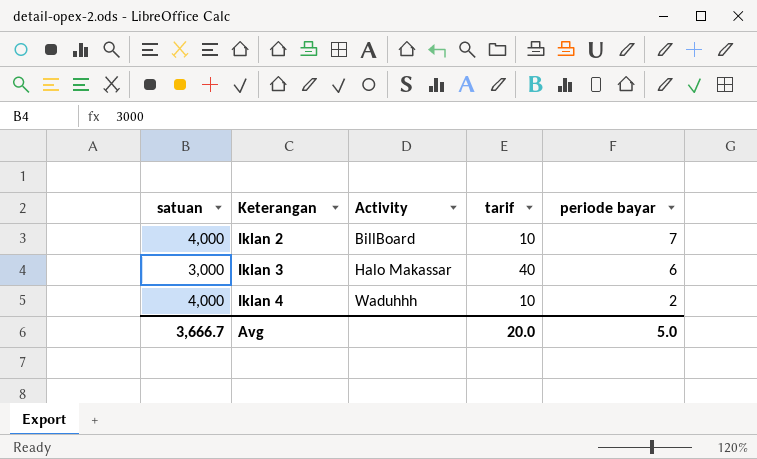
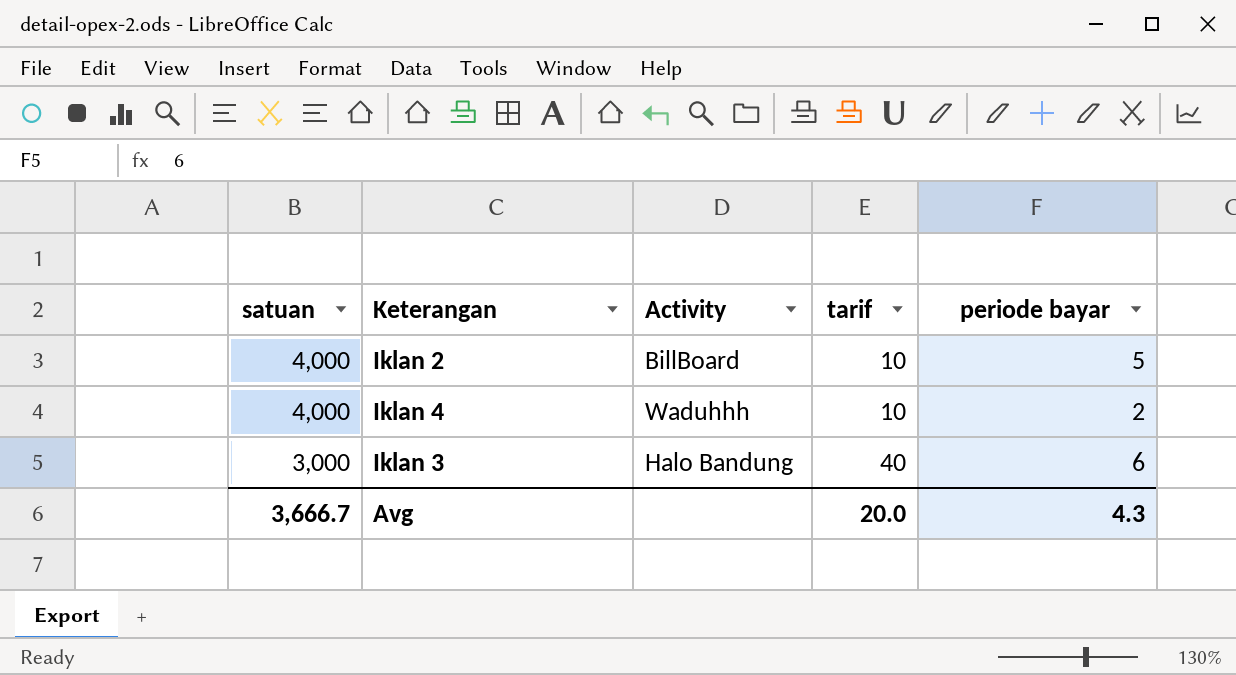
row order: Keterangan ascending -> satuan descending
Iklan 2 | periode bayar: 7 -> 5
Iklan 3 | Activity: Halo Makassar -> Halo Bandung
Avg | periode bayar: 5.0 -> 4.3

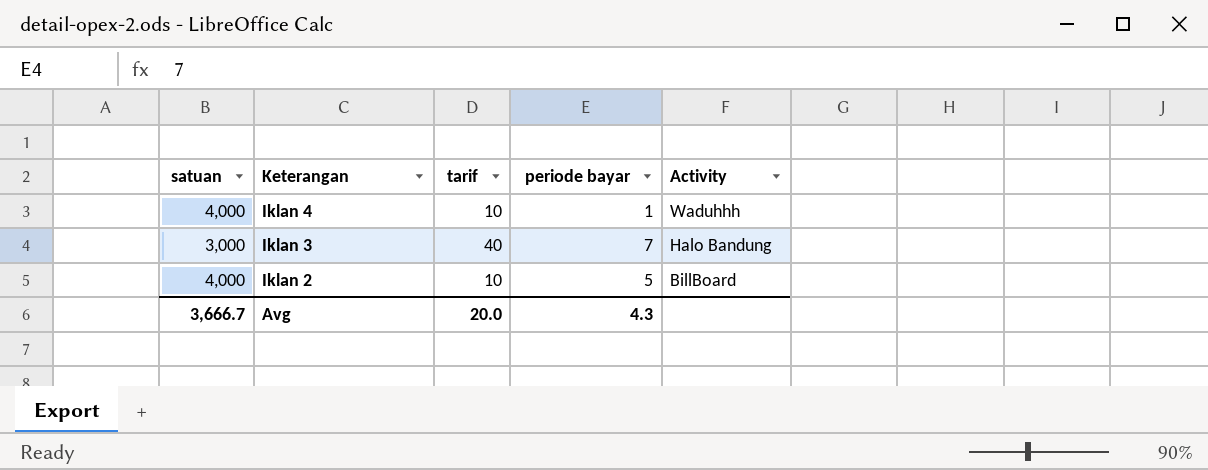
row order: satuan descending -> Keterangan descending
column Activity | position: 3 -> 5
Iklan 4 | periode bayar: 2 -> 1
Iklan 3 | periode bayar: 6 -> 7

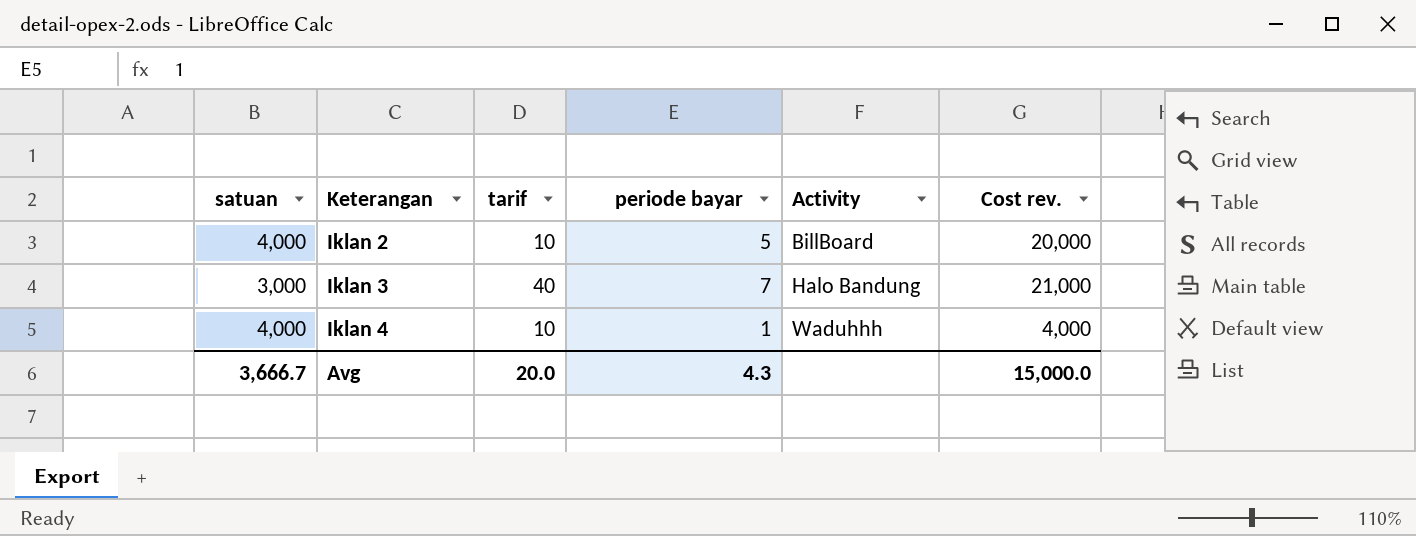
row order: Keterangan descending -> Keterangan ascending
column Cost rev. | formula: none -> [satuan] * [periode bayar]

